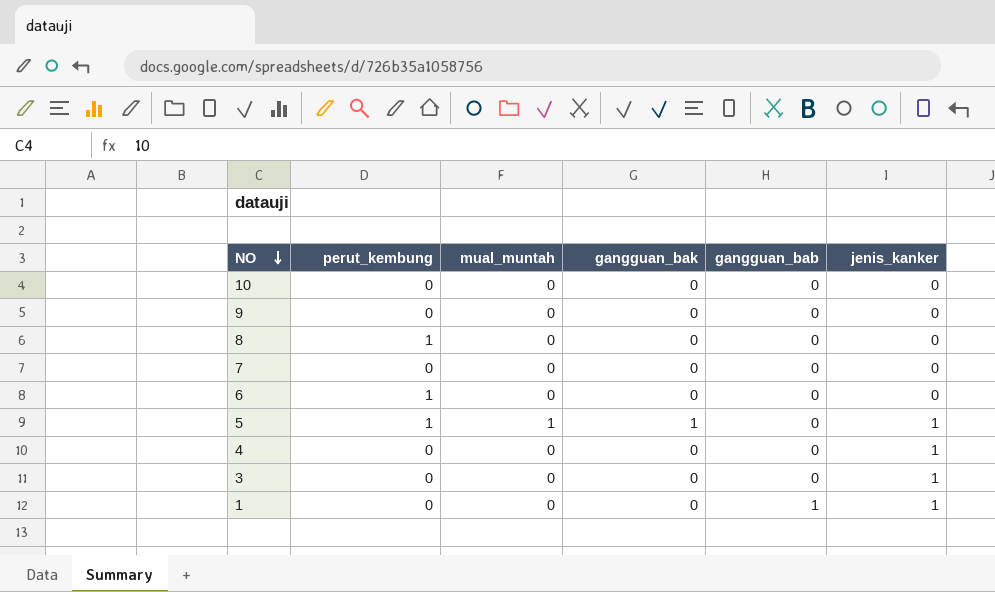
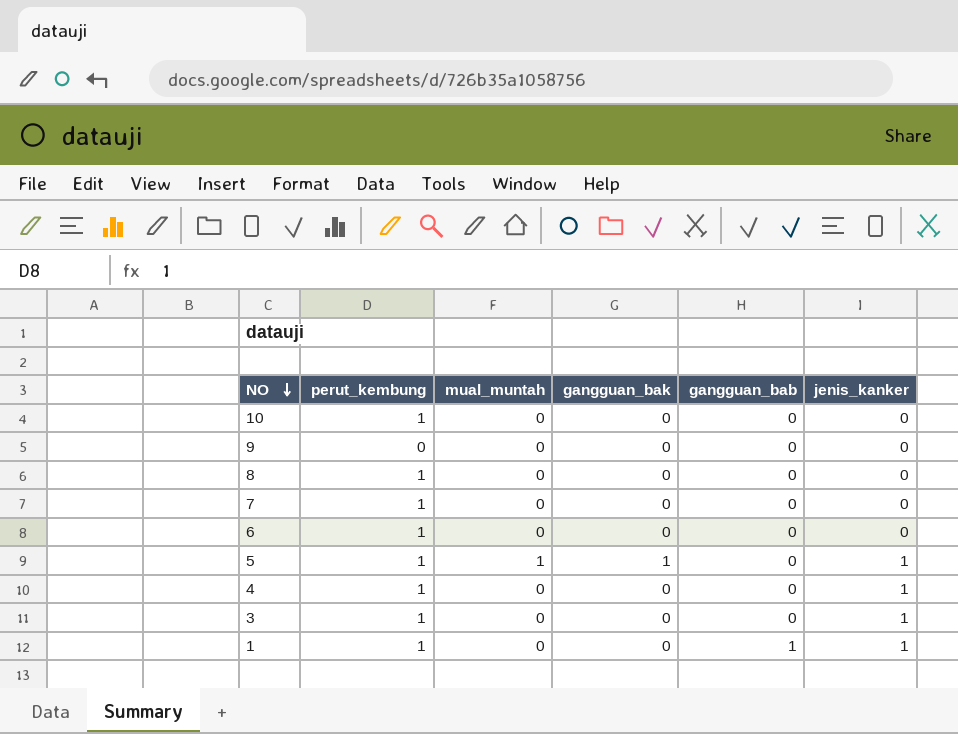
10 | perut_kembung: 0 -> 1
7 | perut_kembung: 0 -> 1
4 | perut_kembung: 0 -> 1
3 | perut_kembung: 0 -> 1
1 | perut_kembung: 0 -> 1

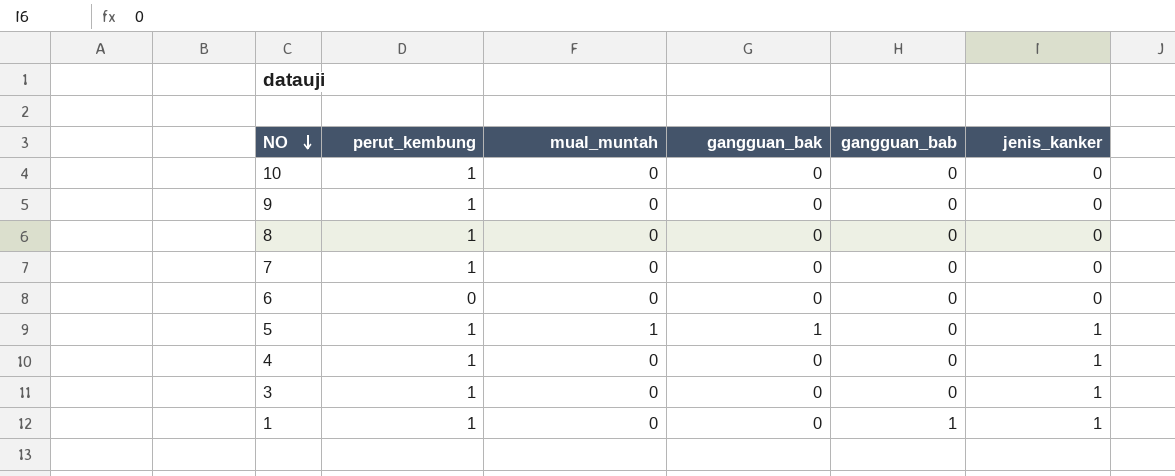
9 | perut_kembung: 0 -> 1
6 | perut_kembung: 1 -> 0

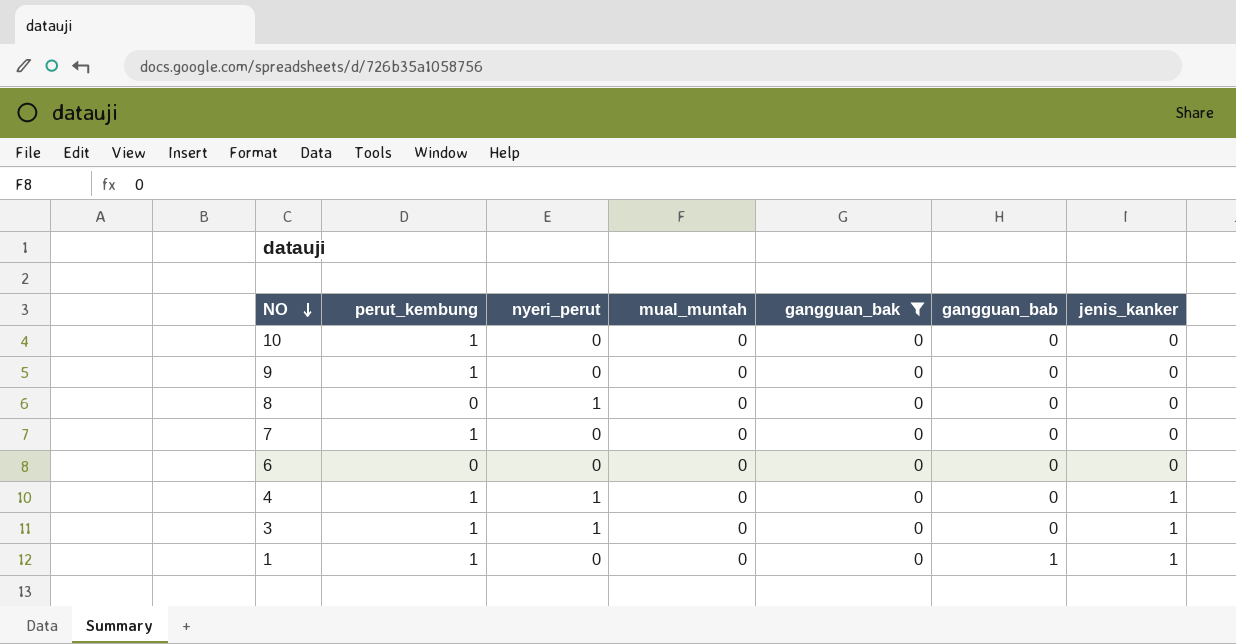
filter: none -> gangguan_bak = 0
column nyeri_perut | position: none -> 3
8 | perut_kembung: 1 -> 0

